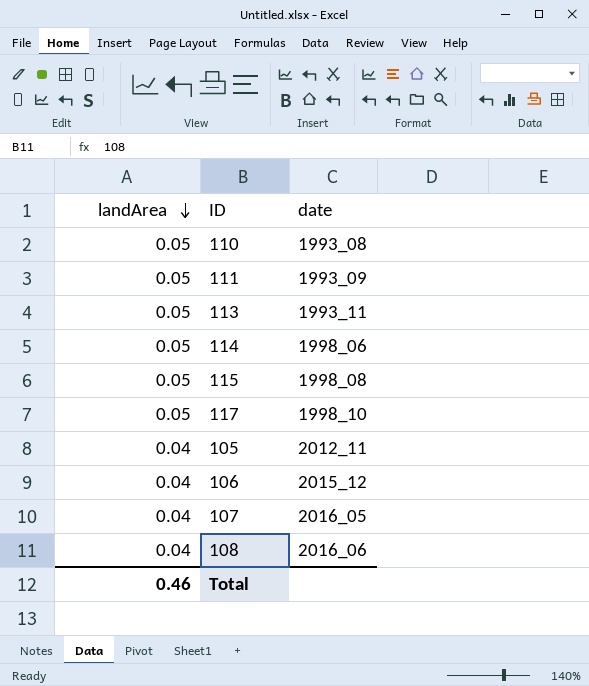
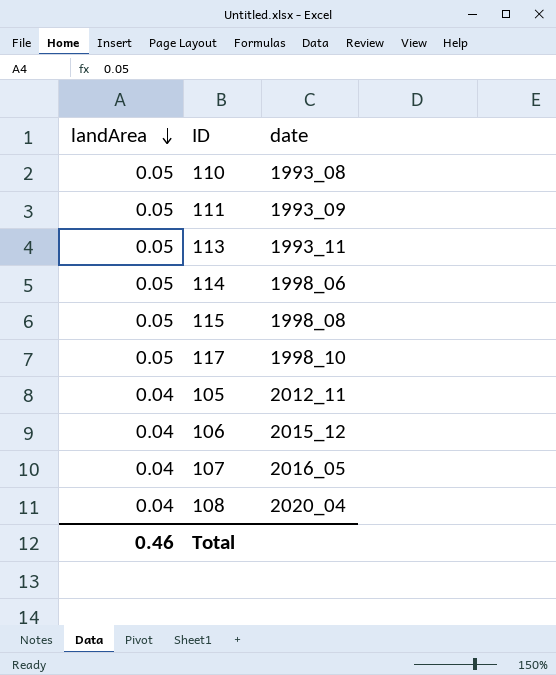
108 | date: 2016_06 -> 2020_04

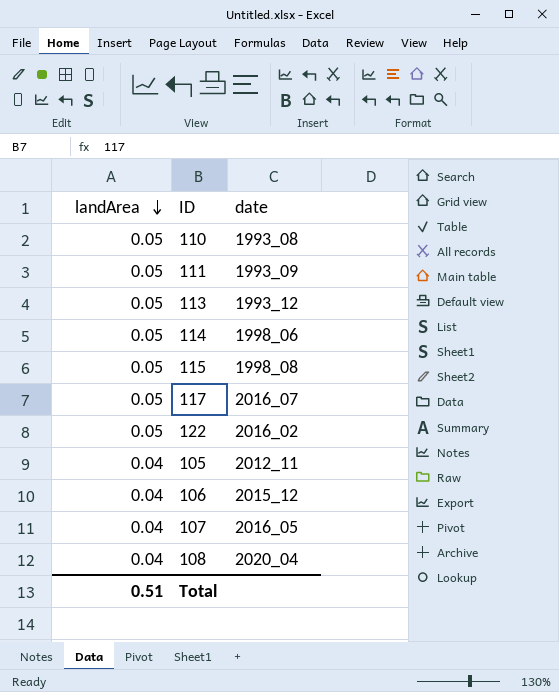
113 | date: 1993_11 -> 1993_12
117 | date: 1998_10 -> 2016_07
row 122: none -> 0.05 | 2016_02
Total | landArea: 0.46 -> 0.51

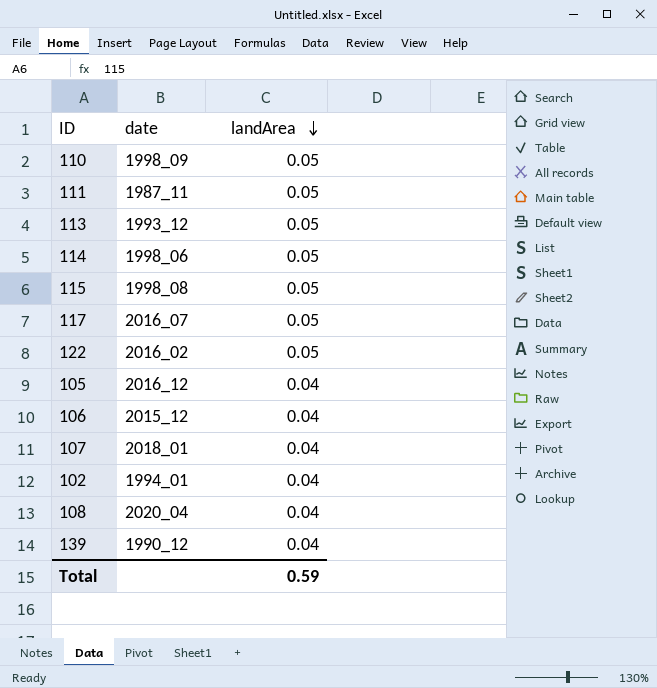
column landArea | position: 1 -> 3
110 | date: 1993_08 -> 1998_09
111 | date: 1993_09 -> 1987_11
105 | date: 2012_11 -> 2016_12
107 | date: 2016_05 -> 2018_01
row 102: none -> 1994_01 | 0.04
row 139: none -> 1990_12 | 0.04
Total | landArea: 0.51 -> 0.59

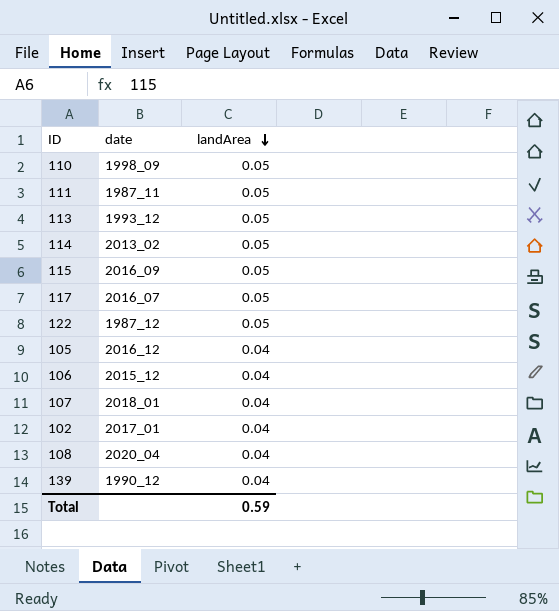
114 | date: 1998_06 -> 2013_02
115 | date: 1998_08 -> 2016_09
122 | date: 2016_02 -> 1987_12
102 | date: 1994_01 -> 2017_01

